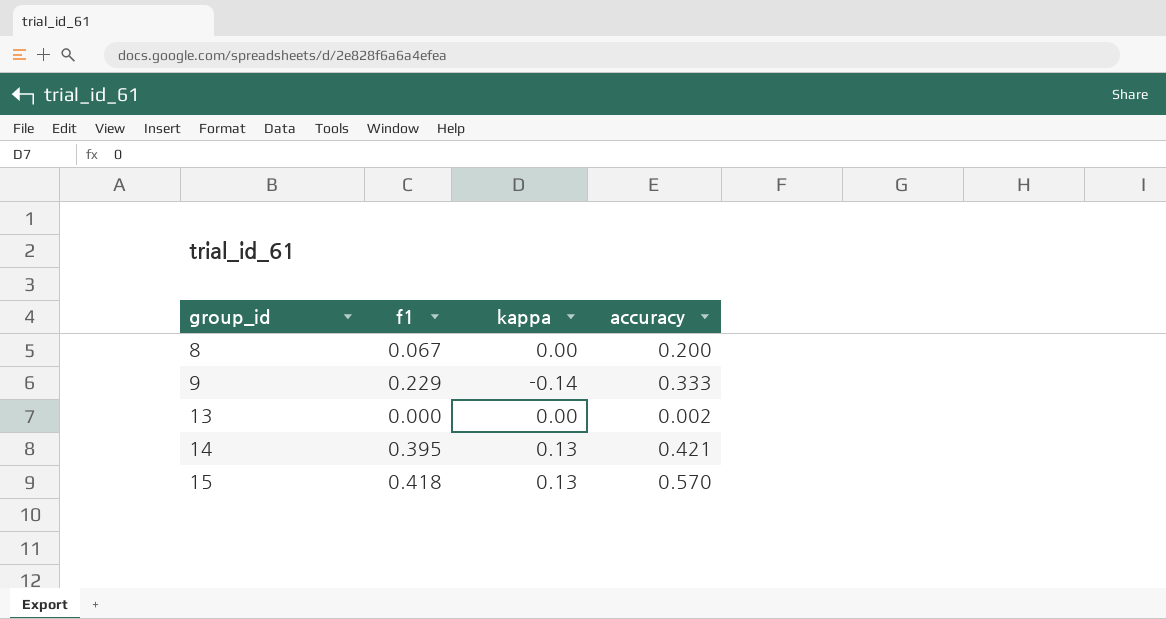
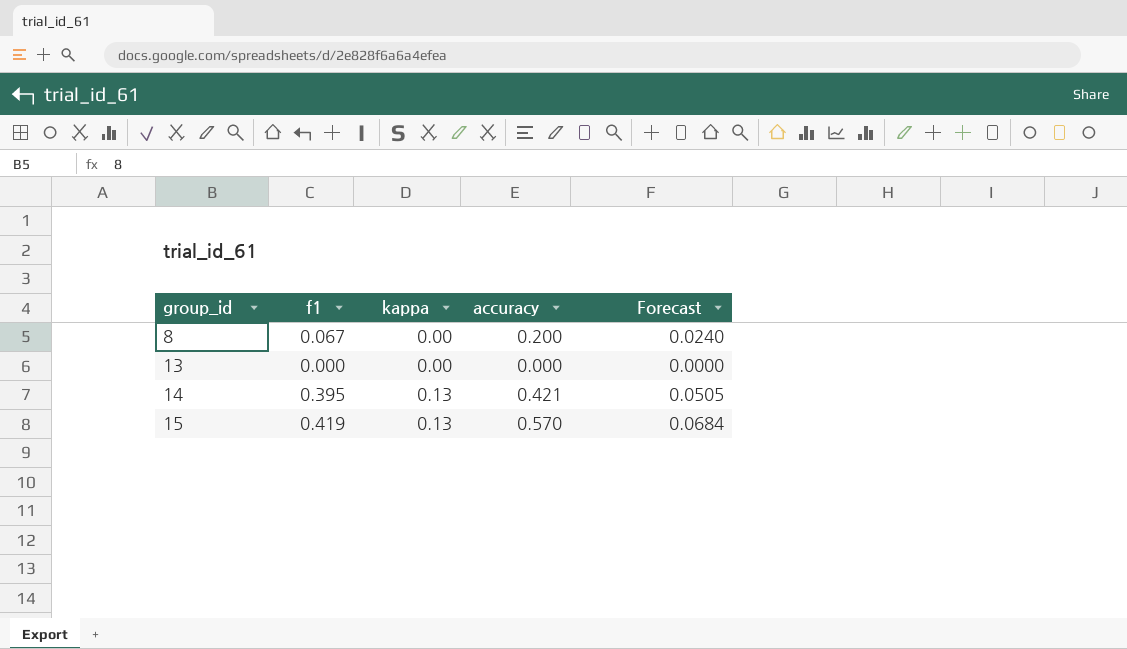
column Forecast | formula: none -> [accuracy] * 0.12
row 9: 0.229 | -0.14 | 0.333 -> none
13 | accuracy: 0.002 -> 0.000
15 | f1: 0.418 -> 0.419

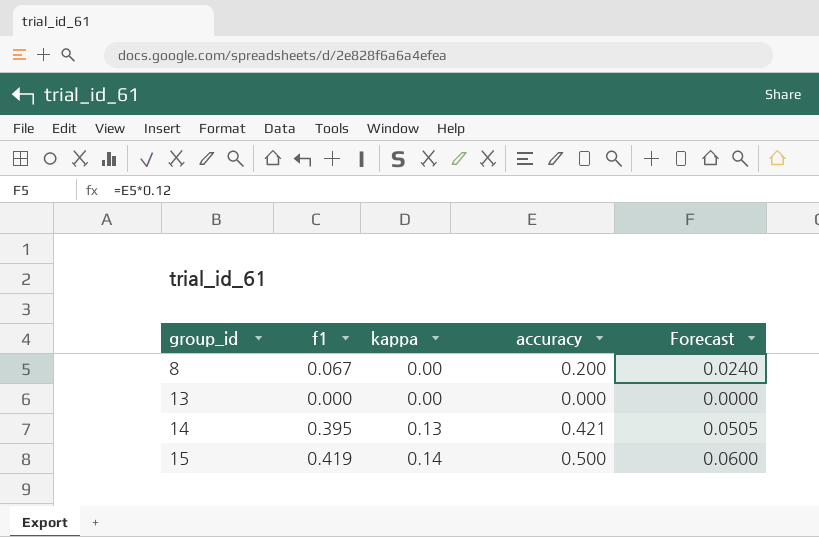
15 | kappa: 0.13 -> 0.14
15 | accuracy: 0.570 -> 0.500
15 | Forecast: 0.0684 -> 0.0600

